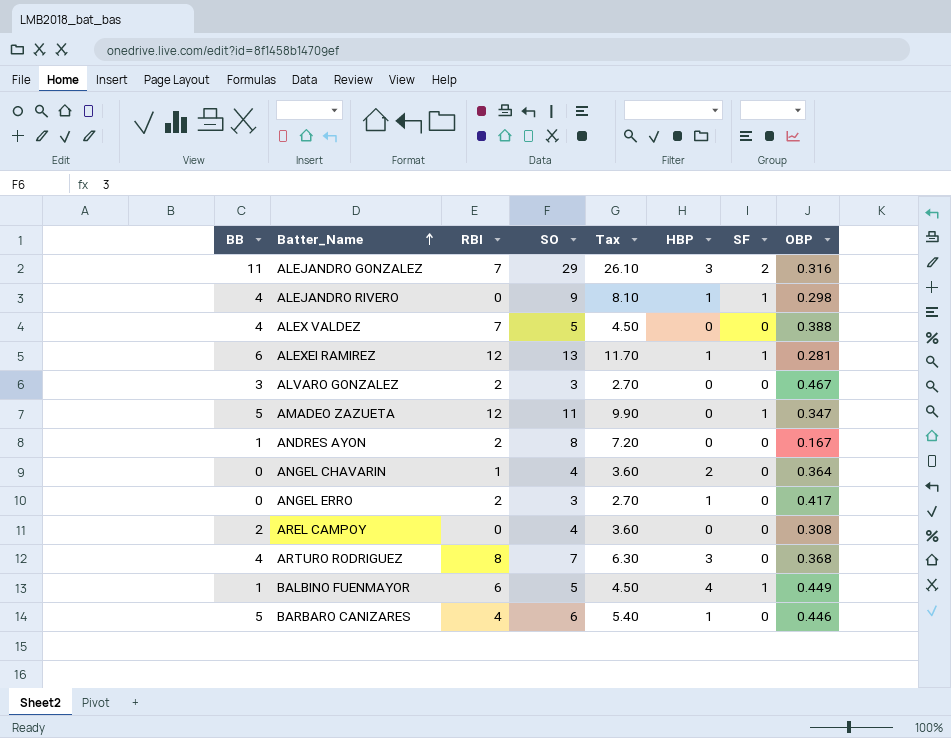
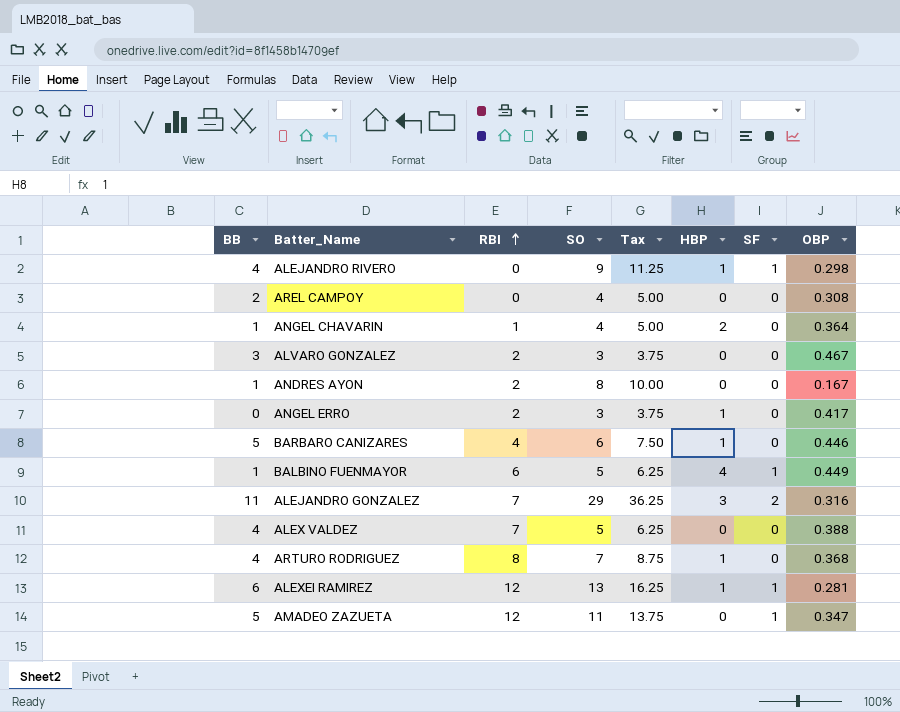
row order: Batter_Name ascending -> RBI ascending
column Tax | formula: [SO] * 0.9 -> [SO] * 1.25
ANGEL CHAVARIN | BB: 0 -> 1
ARTURO RODRIGUEZ | HBP: 3 -> 1

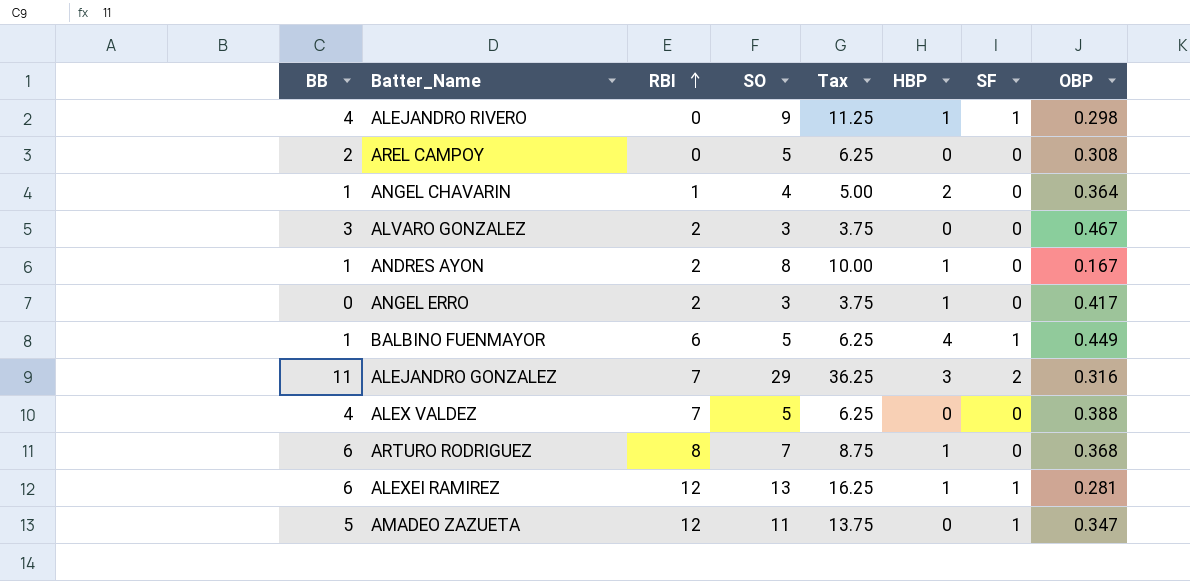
row BARBARO CANIZARES: 5 | 4 | 6 | 7.50 | 1 | 0 | 0.446 -> none
AREL CAMPOY | SO: 4 -> 5
AREL CAMPOY | Tax: 5.00 -> 6.25
ANDRES AYON | HBP: 0 -> 1
ARTURO RODRIGUEZ | BB: 4 -> 6

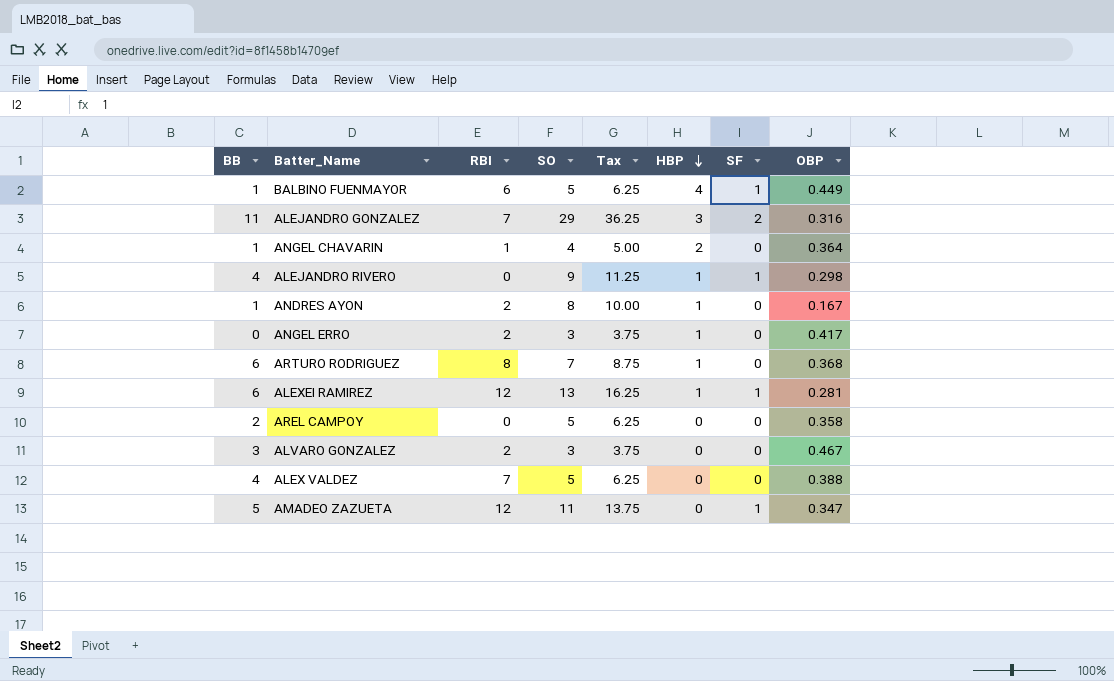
row order: RBI ascending -> HBP descending
AREL CAMPOY | OBP: 0.308 -> 0.358

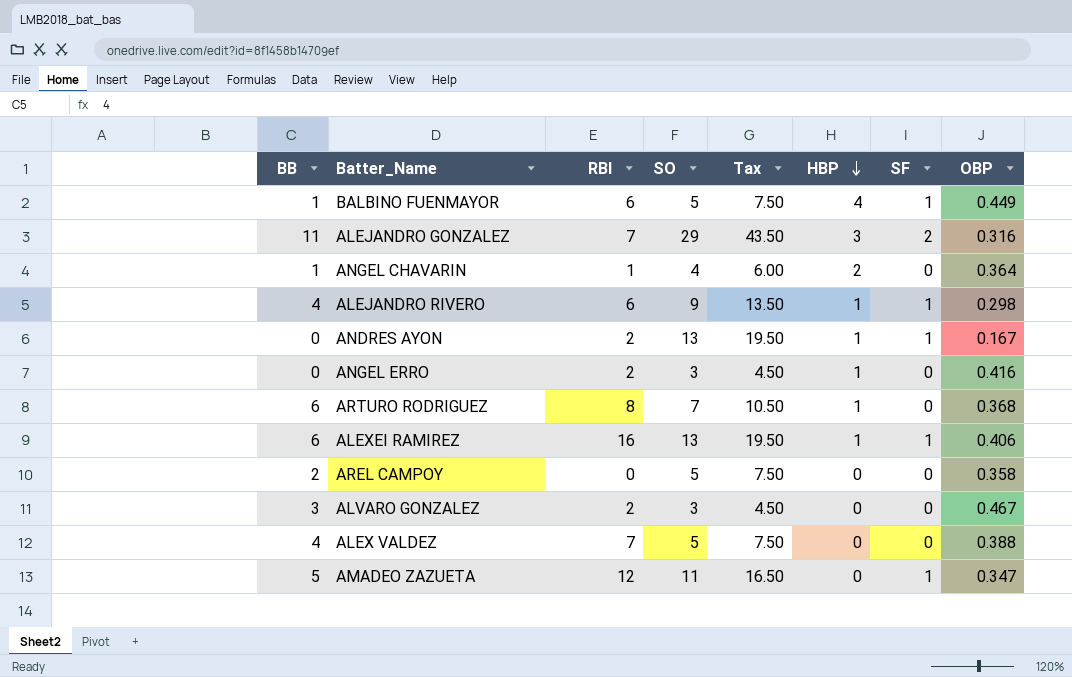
column Tax | formula: [SO] * 1.25 -> [SO] * 1.5
ALEJANDRO RIVERO | RBI: 0 -> 6
ANDRES AYON | BB: 1 -> 0
ANDRES AYON | SO: 8 -> 13
ANDRES AYON | SF: 0 -> 1
ANGEL ERRO | OBP: 0.417 -> 0.416
ALEXEI RAMIREZ | RBI: 12 -> 16
ALEXEI RAMIREZ | OBP: 0.281 -> 0.406

